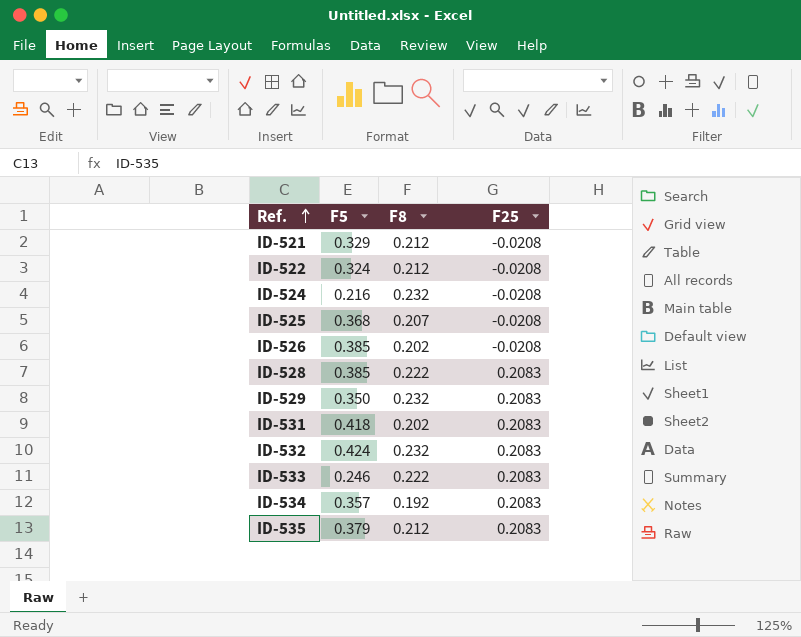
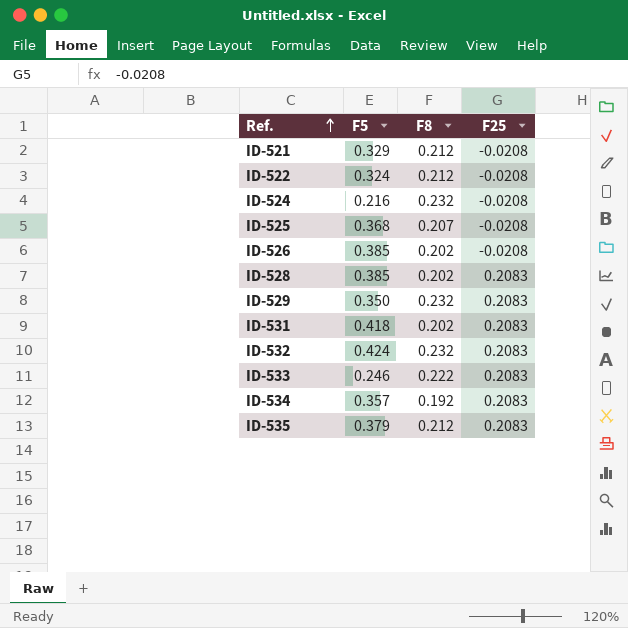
ID-528 | F8: 0.222 -> 0.202

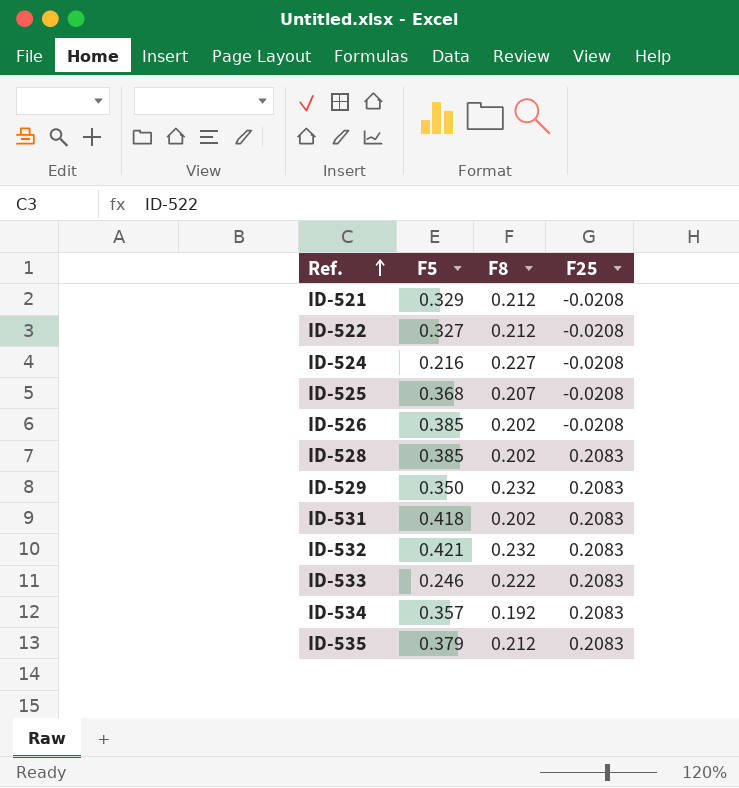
ID-522 | F5: 0.324 -> 0.327
ID-524 | F8: 0.232 -> 0.227
ID-532 | F5: 0.424 -> 0.421

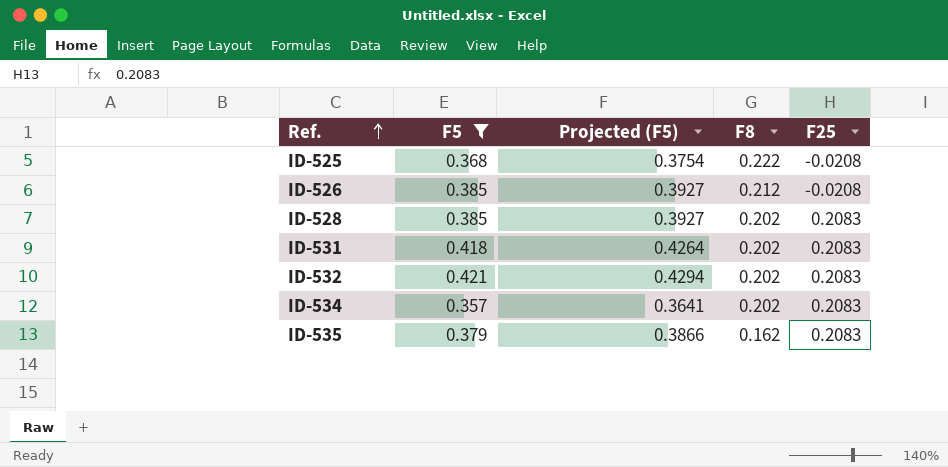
filter: none -> F5 >= 0.357
column Projected (F5) | formula: none -> [F5] * 1.02
ID-525 | F8: 0.207 -> 0.222
ID-526 | F8: 0.202 -> 0.212
ID-532 | F8: 0.232 -> 0.202
ID-534 | F8: 0.192 -> 0.202
ID-535 | F8: 0.212 -> 0.162

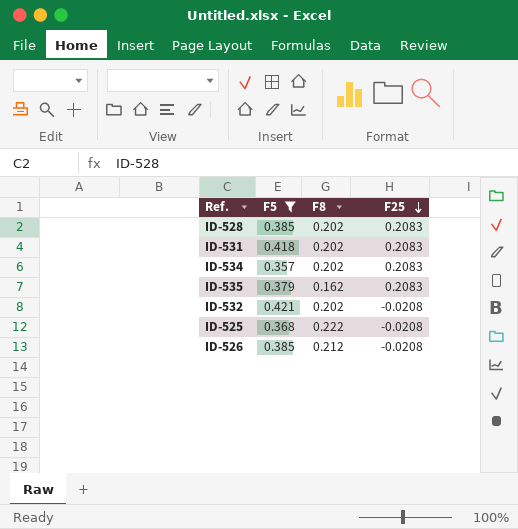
row order: Ref. ascending -> F25 descending
column Projected (F5) | formula: [F5] * 1.02 -> none
ID-532 | F25: 0.2083 -> -0.0208

